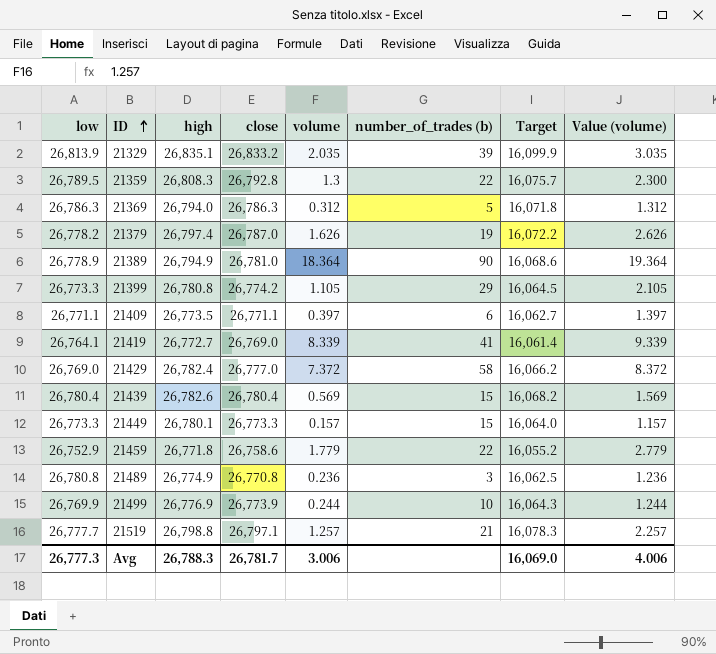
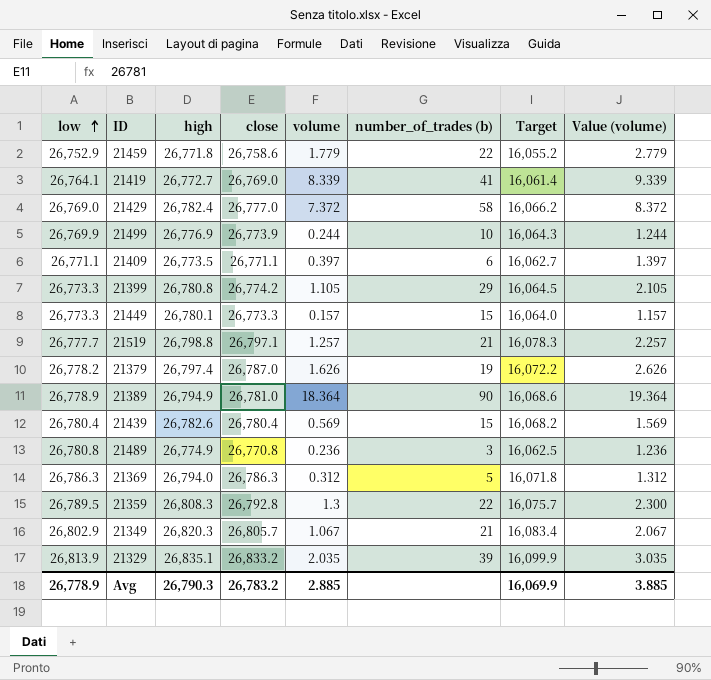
row order: ID ascending -> low ascending
row 21349: none -> 26,802.9 | 26,820.3 | 26,805.7 | 1.067 | 21 | 16,083.4 | 2.067
Avg | low: 26,777.3 -> 26,778.9
Avg | high: 26,788.3 -> 26,790.3
Avg | close: 26,781.7 -> 26,783.2
Avg | volume: 3.006 -> 2.885
Avg | Target: 16,069.0 -> 16,069.9
Avg | Value (volume): 4.006 -> 3.885

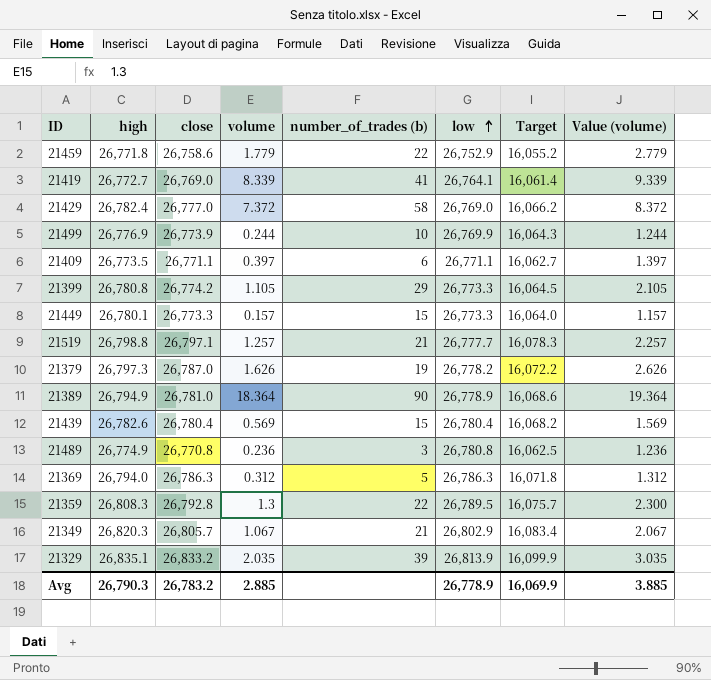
column low | position: 1 -> 6
21379 | high: 26,797.4 -> 26,797.3

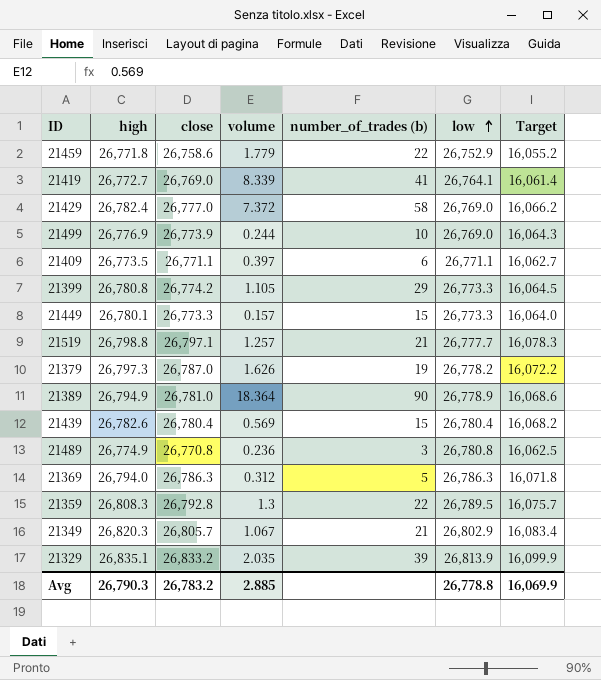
column Value (volume) | formula: [volume] + 1 -> none
21499 | low: 26,769.9 -> 26,769.0
Avg | low: 26,778.9 -> 26,778.8

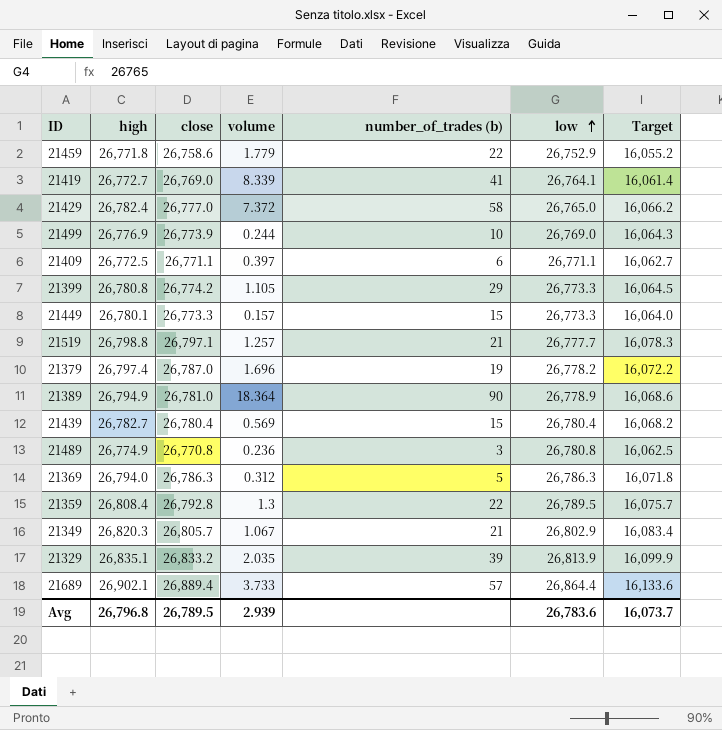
21429 | low: 26,769.0 -> 26,765.0
21409 | high: 26,773.5 -> 26,772.5
21379 | high: 26,797.3 -> 26,797.4
21379 | volume: 1.626 -> 1.696
21439 | high: 26,782.6 -> 26,782.7
21359 | high: 26,808.3 -> 26,808.4
row 21689: none -> 26,902.1 | 26,889.4 | 3.733 | 57 | 26,864.4 | 16,133.6
Avg | high: 26,790.3 -> 26,796.8
Avg | close: 26,783.2 -> 26,789.5
Avg | volume: 2.885 -> 2.939
Avg | low: 26,778.8 -> 26,783.6
Avg | Target: 16,069.9 -> 16,073.7

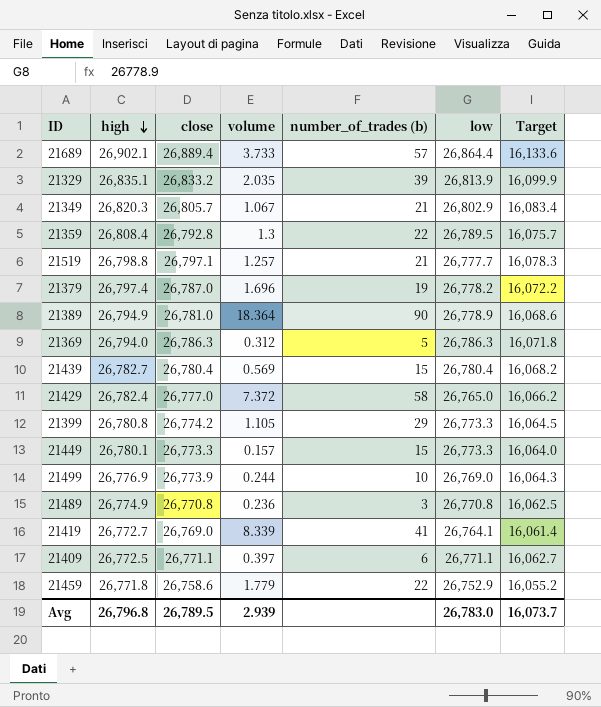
row order: low ascending -> high descending
21489 | low: 26,780.8 -> 26,770.8
Avg | low: 26,783.6 -> 26,783.0

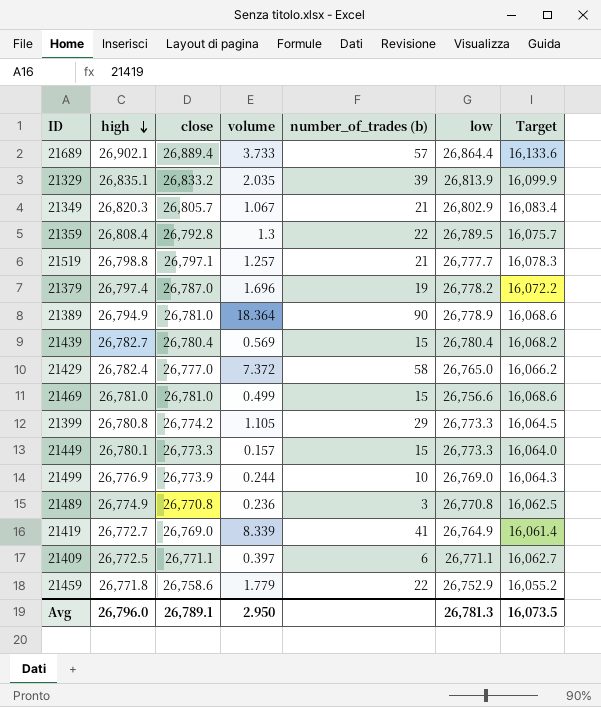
row 21369: 26,794.0 | 26,786.3 | 0.312 | 5 | 26,786.3 | 16,071.8 -> none
row 21469: none -> 26,781.0 | 26,781.0 | 0.499 | 15 | 26,756.6 | 16,068.6
21419 | low: 26,764.1 -> 26,764.9
Avg | high: 26,796.8 -> 26,796.0
Avg | close: 26,789.5 -> 26,789.1
Avg | volume: 2.939 -> 2.950
Avg | low: 26,783.0 -> 26,781.3
Avg | Target: 16,073.7 -> 16,073.5

